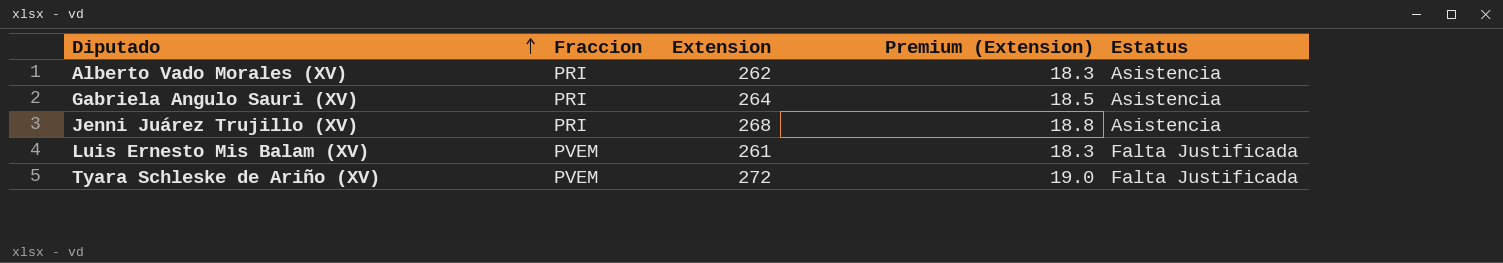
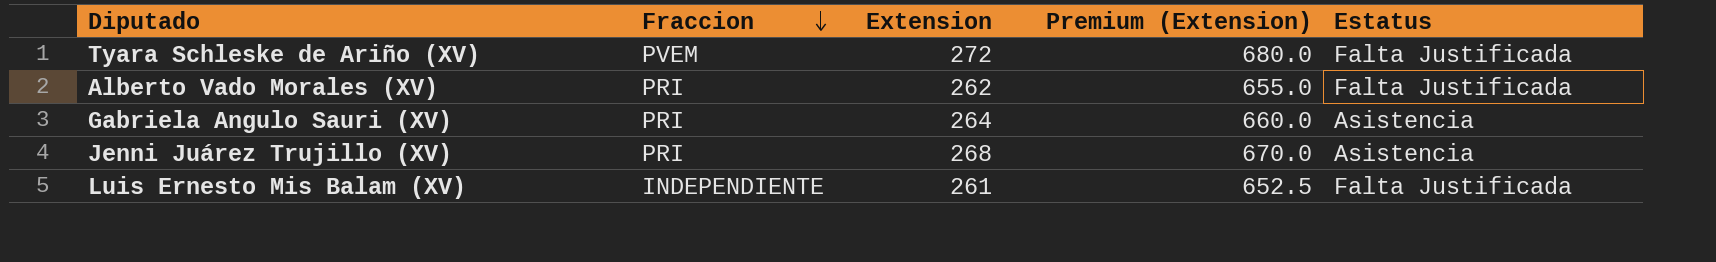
row order: Diputado ascending -> Fraccion descending
column Premium (Extension) | formula: [Extension] * 0.07 -> [Extension] * 2.5
Alberto Vado Morales (XV) | Estatus: Asistencia -> Falta Justificada
Luis Ernesto Mis Balam (XV) | Fraccion: PVEM -> INDEPENDIENTE

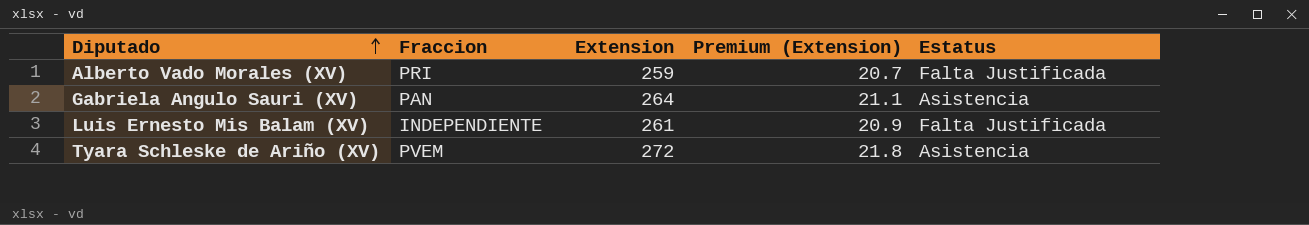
row order: Fraccion descending -> Diputado ascending
column Premium (Extension) | formula: [Extension] * 2.5 -> [Extension] * 0.08
row Jenni Juárez Trujillo (XV): PRI | 268 | 670.0 | Asistencia -> none
Alberto Vado Morales (XV) | Extension: 262 -> 259
Gabriela Angulo Sauri (XV) | Fraccion: PRI -> PAN
Tyara Schleske de Ariño (XV) | Estatus: Falta Justificada -> Asistencia

